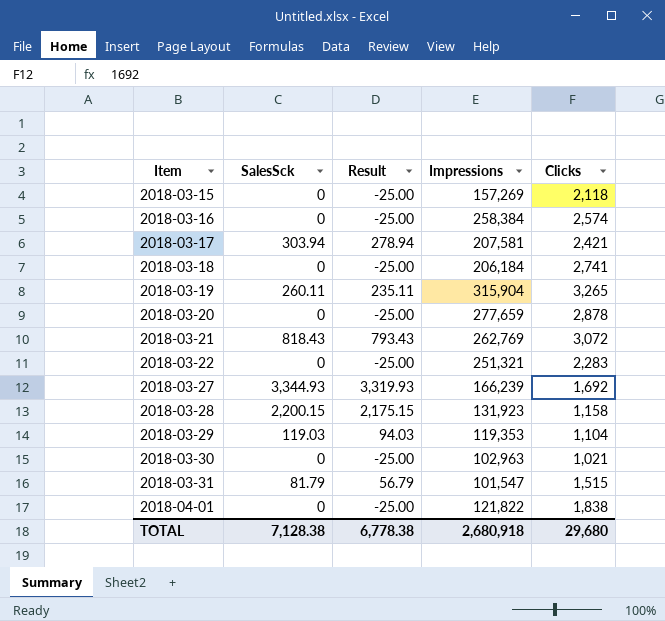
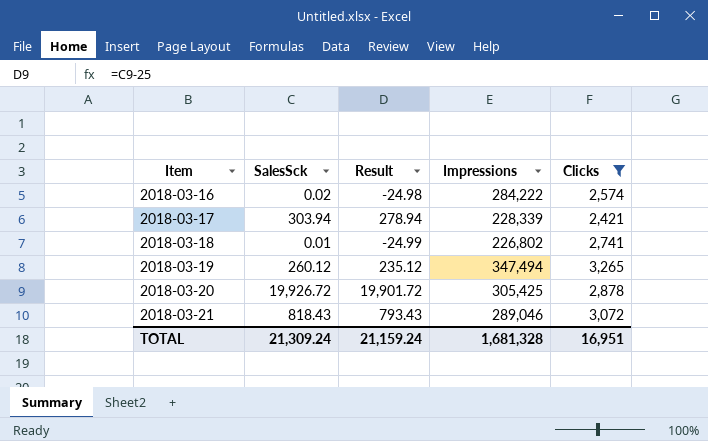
filter: none -> Clicks >= 2,421
2018-03-16 | SalesSck: 0 -> 0.02
2018-03-16 | Result: -25.00 -> -24.98
2018-03-16 | Impressions: 258,384 -> 284,222
2018-03-17 | Impressions: 207,581 -> 228,339
2018-03-18 | SalesSck: 0 -> 0.01
2018-03-18 | Result: -25.00 -> -24.99
2018-03-18 | Impressions: 206,184 -> 226,802
2018-03-19 | SalesSck: 260.11 -> 260.12
2018-03-19 | Result: 235.11 -> 235.12
2018-03-19 | Impressions: 315,904 -> 347,494
2018-03-20 | SalesSck: 0 -> 19,926.72
2018-03-20 | Result: -25.00 -> 19,901.72
2018-03-20 | Impressions: 277,659 -> 305,425
2018-03-21 | Impressions: 262,769 -> 289,046
TOTAL | SalesSck: 7,128.38 -> 21,309.24
TOTAL | Result: 6,778.38 -> 21,159.24
TOTAL | Impressions: 2,680,918 -> 1,681,328
TOTAL | Clicks: 29,680 -> 16,951

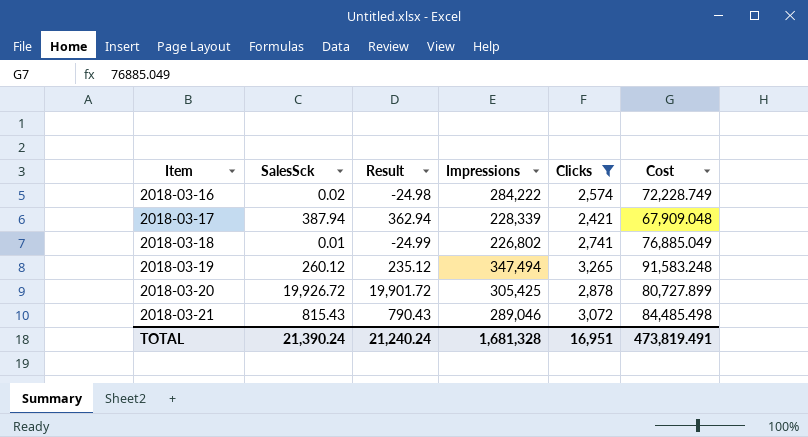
column Cost | position: none -> 6
2018-03-17 | SalesSck: 303.94 -> 387.94
2018-03-17 | Result: 278.94 -> 362.94
2018-03-21 | SalesSck: 818.43 -> 815.43
2018-03-21 | Result: 793.43 -> 790.43
TOTAL | SalesSck: 21,309.24 -> 21,390.24
TOTAL | Result: 21,159.24 -> 21,240.24

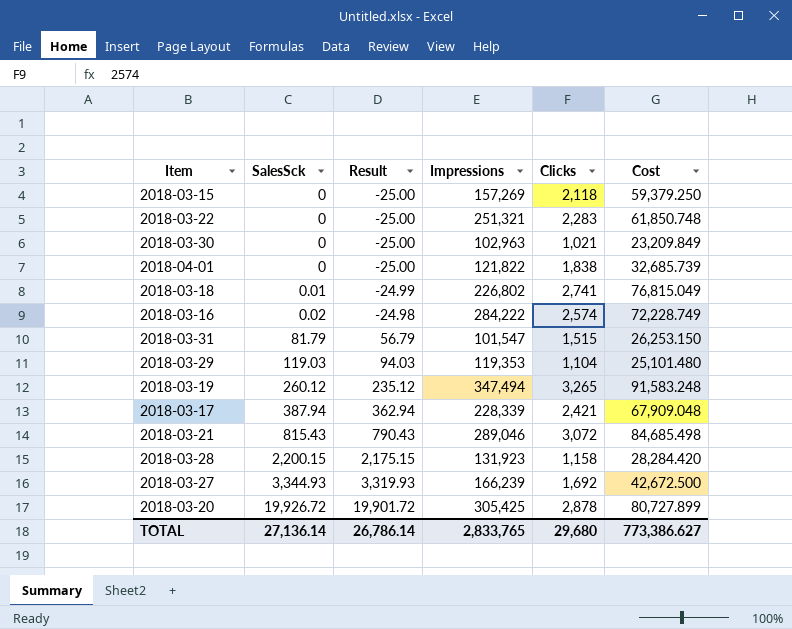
filter: Clicks >= 2,421 -> none
row order: Item ascending -> SalesSck ascending
2018-03-18 | Cost: 76,885.049 -> 76,815.049
2018-03-21 | Cost: 84,485.498 -> 84,685.498
TOTAL | SalesSck: 21,390.24 -> 27,136.14
TOTAL | Result: 21,240.24 -> 26,786.14
TOTAL | Impressions: 1,681,328 -> 2,833,765
TOTAL | Clicks: 16,951 -> 29,680
TOTAL | Cost: 473,819.491 -> 773,386.627

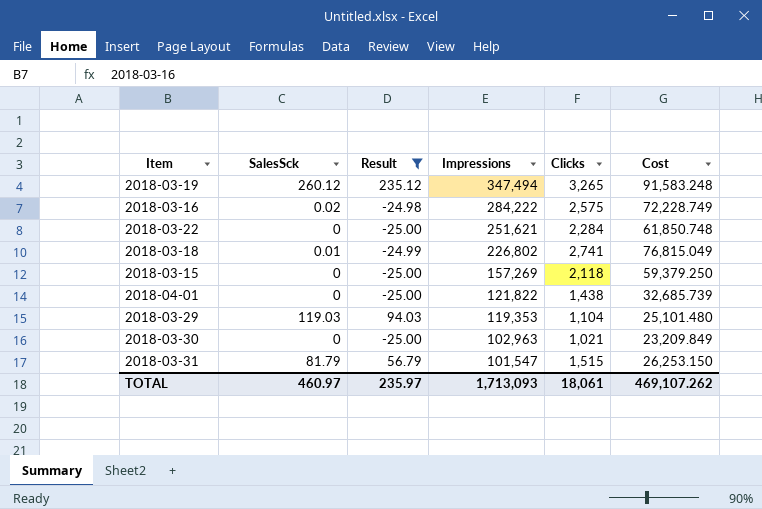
filter: none -> Result <= 235.12
row order: SalesSck ascending -> Impressions descending
2018-03-16 | Clicks: 2,574 -> 2,575
2018-03-22 | Impressions: 251,321 -> 251,621
2018-03-22 | Clicks: 2,283 -> 2,284
2018-04-01 | Clicks: 1,838 -> 1,438
TOTAL | SalesSck: 27,136.14 -> 460.97
TOTAL | Result: 26,786.14 -> 235.97
TOTAL | Impressions: 2,833,765 -> 1,713,093
TOTAL | Clicks: 29,680 -> 18,061
TOTAL | Cost: 773,386.627 -> 469,107.262

